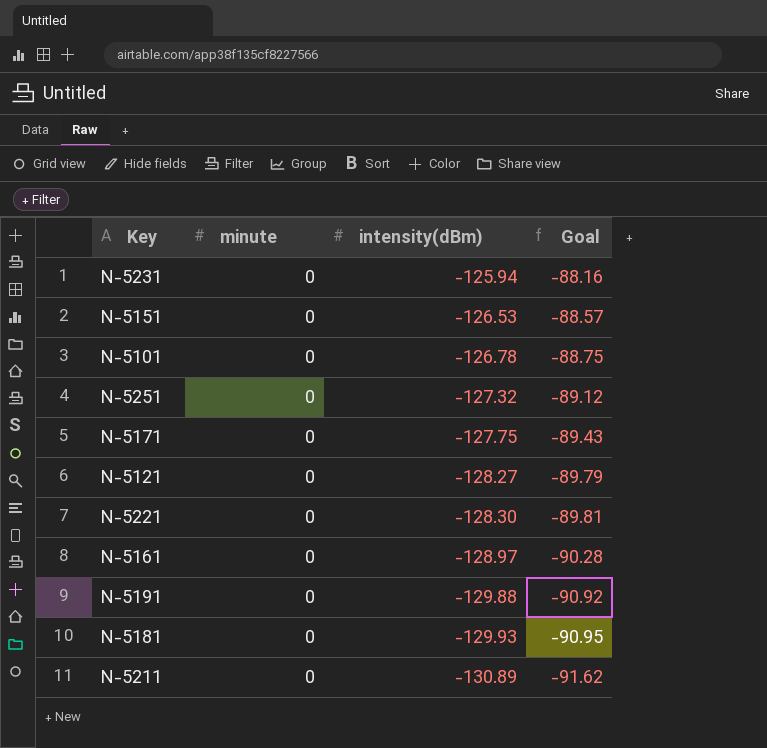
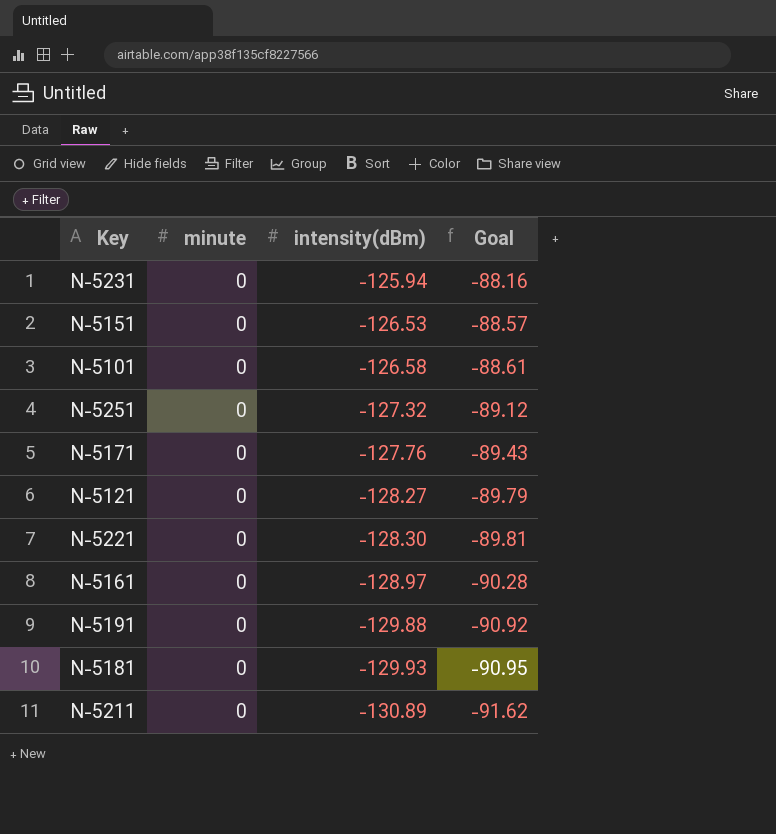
N-5101 | intensity(dBm): -126.78 -> -126.58
N-5101 | Goal: -88.75 -> -88.61
N-5171 | intensity(dBm): -127.75 -> -127.76

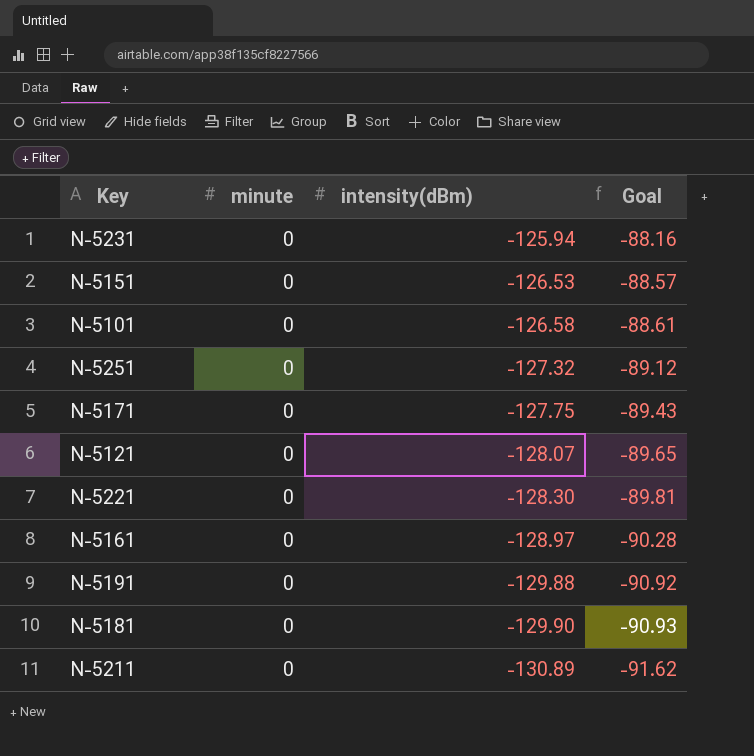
N-5171 | intensity(dBm): -127.76 -> -127.75
N-5121 | intensity(dBm): -128.27 -> -128.07
N-5121 | Goal: -89.79 -> -89.65
N-5181 | intensity(dBm): -129.93 -> -129.90
N-5181 | Goal: -90.95 -> -90.93

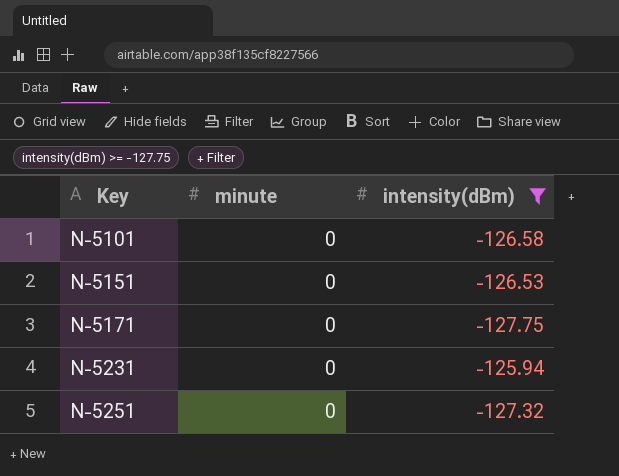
filter: none -> intensity(dBm) >= -127.75
row order: intensity(dBm) descending -> Key ascending
column Goal | formula: [intensity(dBm)] * 0.7 -> none

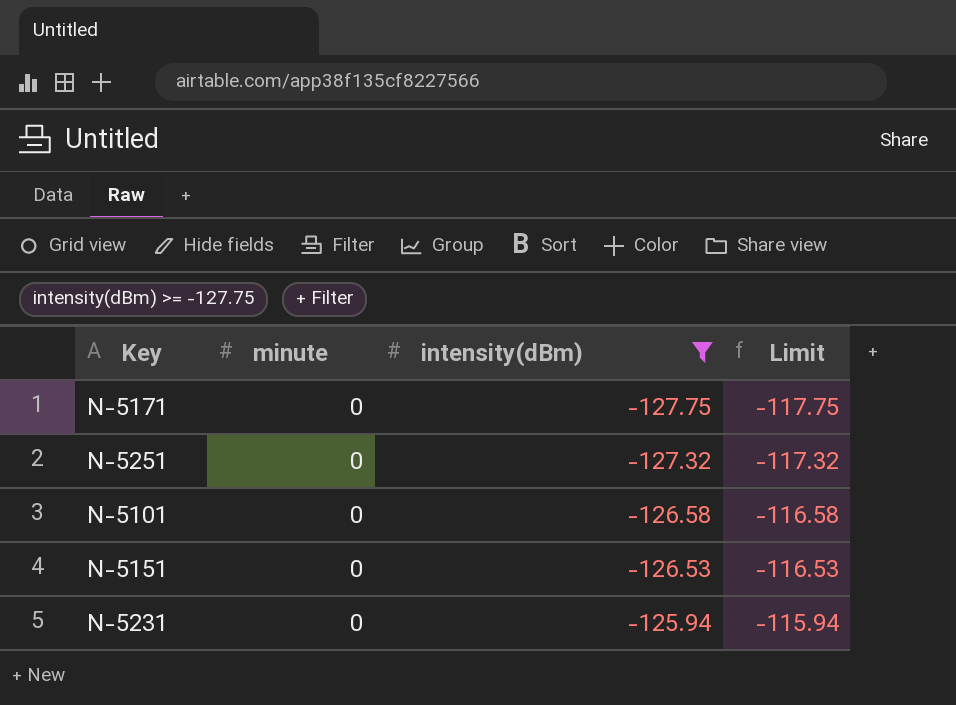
row order: Key ascending -> intensity(dBm) ascending
column Limit | formula: none -> [intensity(dBm)] + 10

